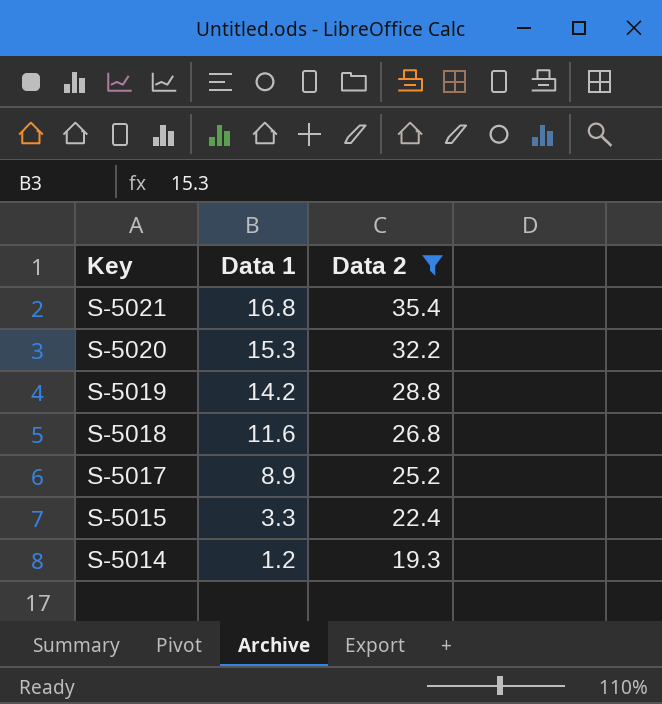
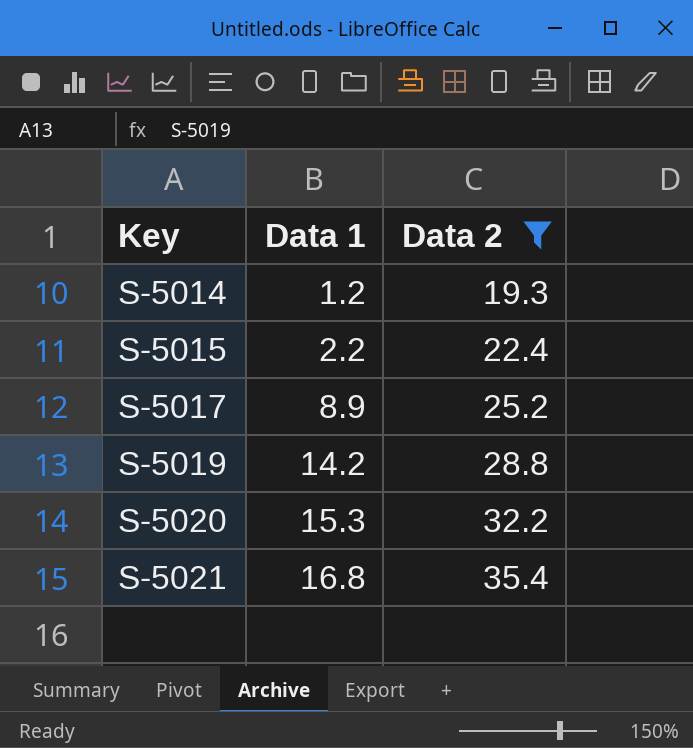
row order: Key descending -> Key ascending
row S-5018: 11.6 | 26.8 -> none
S-5015 | Data 1: 3.3 -> 2.2

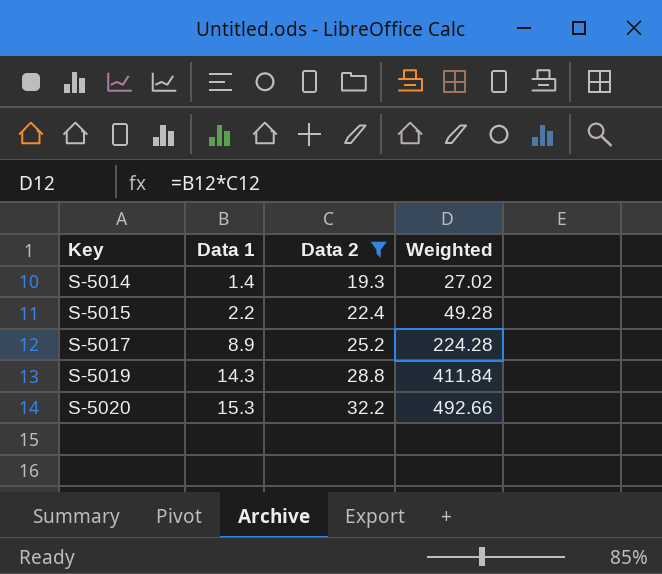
column Weighted | formula: none -> [Data 1] * [Data 2]
row S-5021: 16.8 | 35.4 -> none
S-5014 | Data 1: 1.2 -> 1.4
S-5019 | Data 1: 14.2 -> 14.3

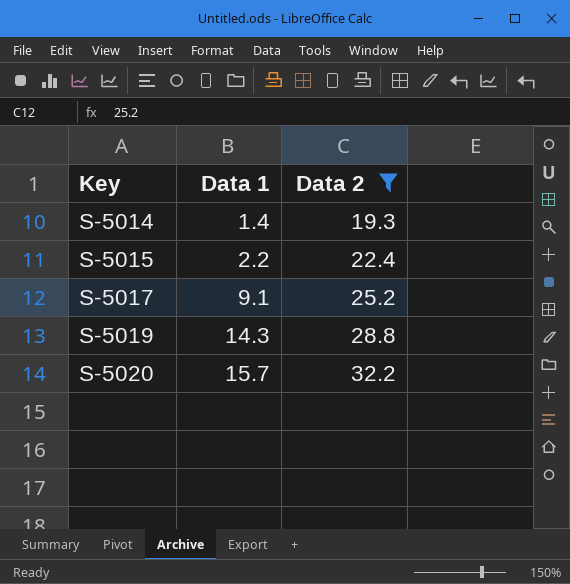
column Weighted | formula: [Data 1] * [Data 2] -> none
S-5017 | Data 1: 8.9 -> 9.1
S-5020 | Data 1: 15.3 -> 15.7

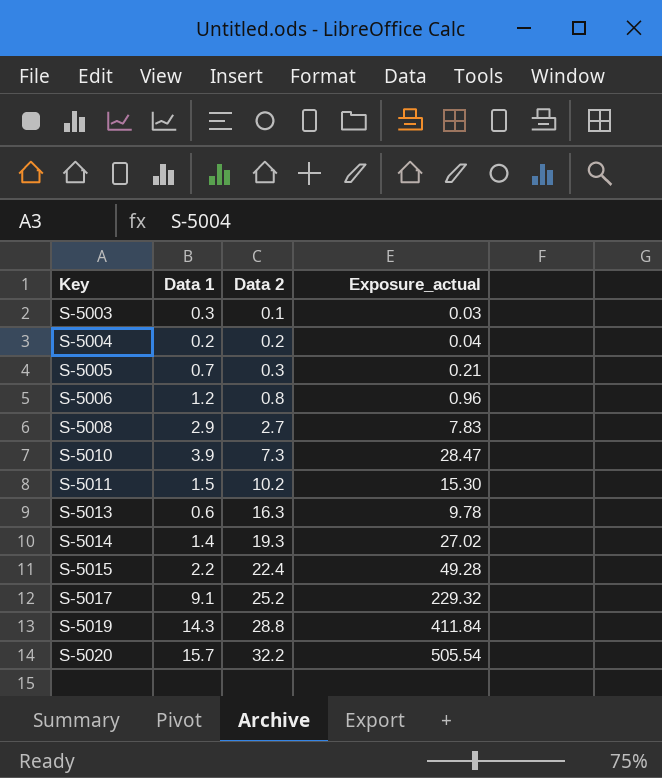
filter: Data 2 >= 19.3 -> none
column Exposure_actual | formula: none -> [Data 1] * [Data 2]

